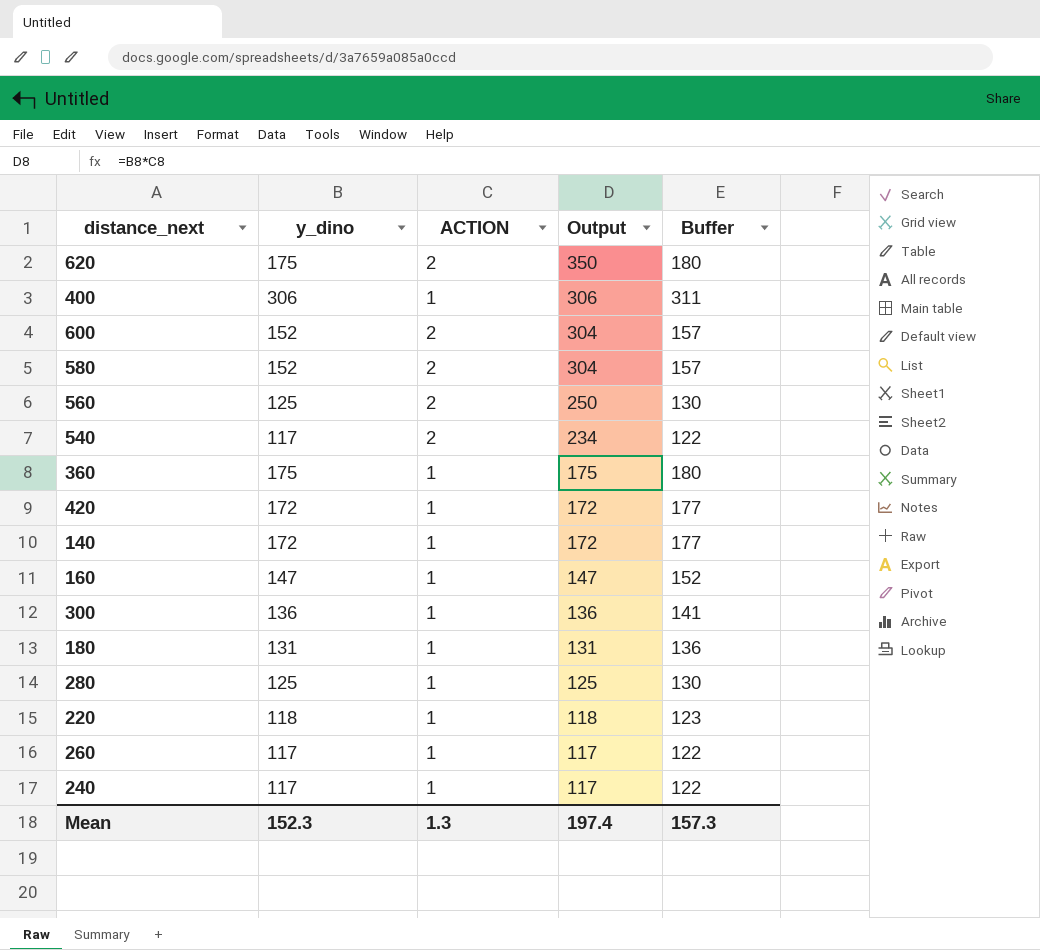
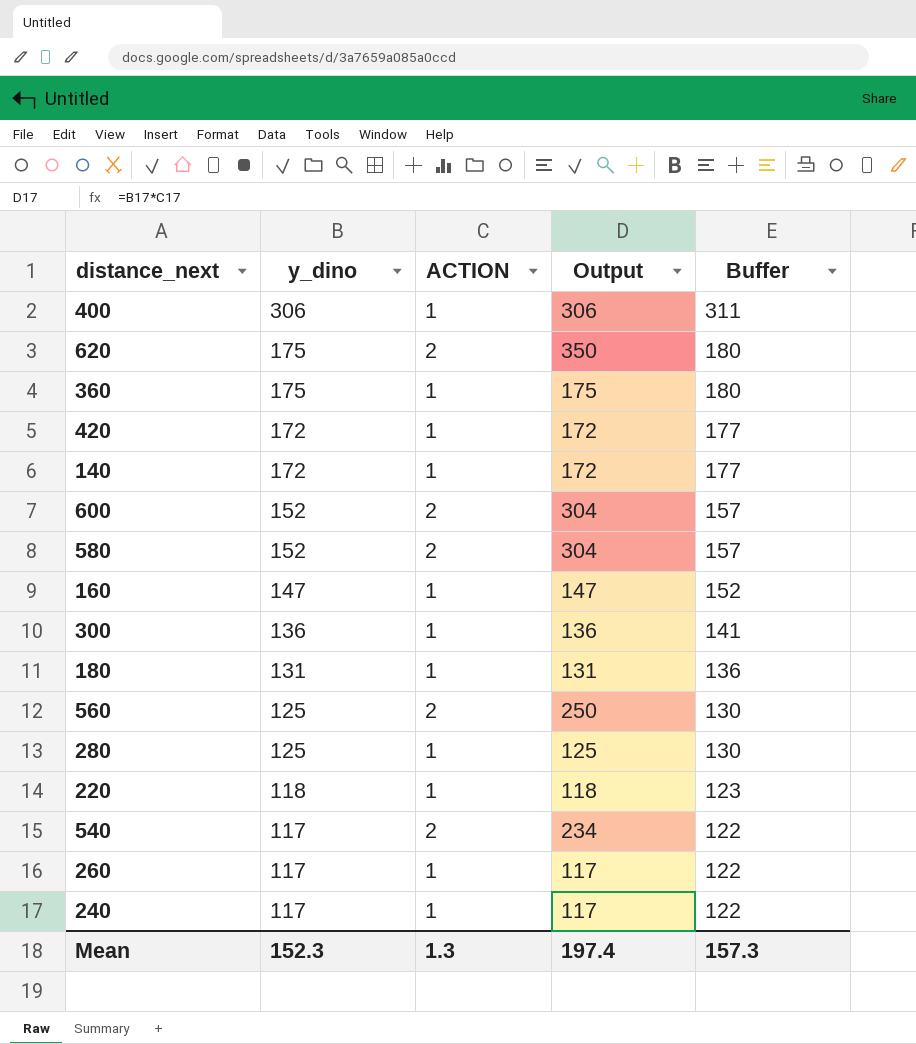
row order: Output descending -> y_dino descending

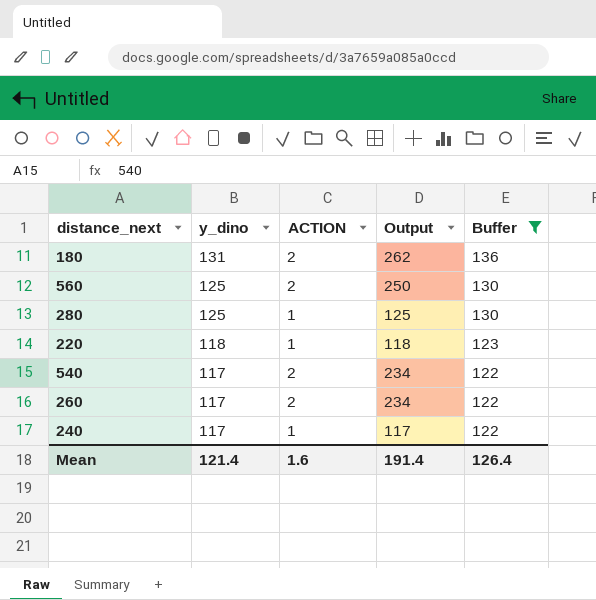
filter: none -> Buffer <= 136
180 | ACTION: 1 -> 2
180 | Output: 131 -> 262
260 | ACTION: 1 -> 2
260 | Output: 117 -> 234
Mean | y_dino: 152.3 -> 121.4
Mean | ACTION: 1.3 -> 1.6
Mean | Output: 197.4 -> 191.4
Mean | Buffer: 157.3 -> 126.4

